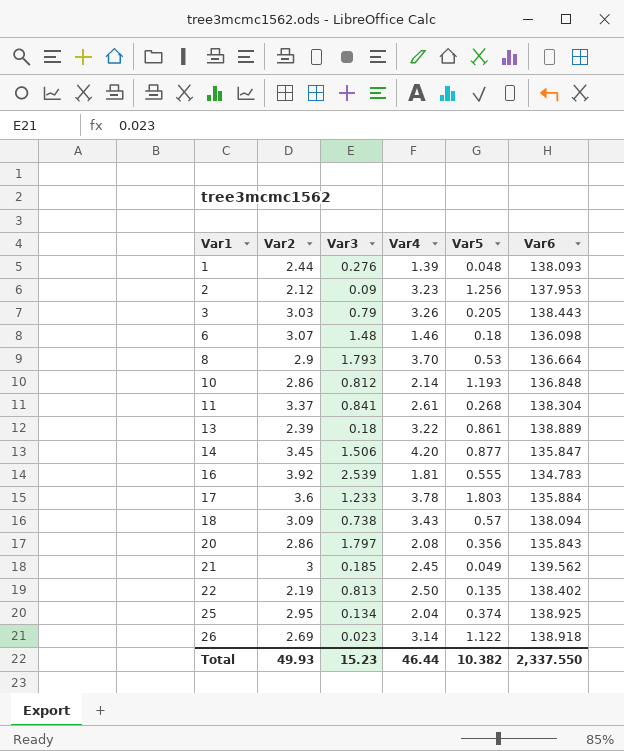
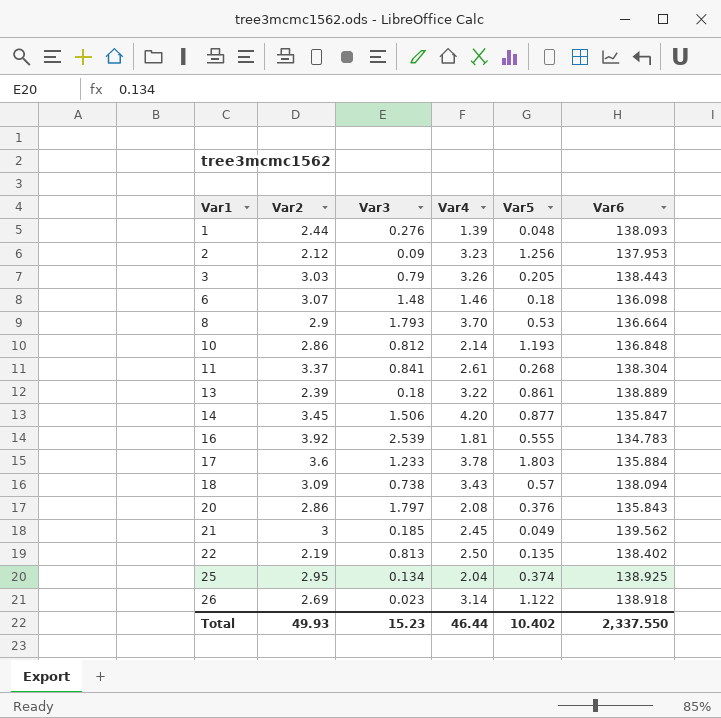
20 | Var5: 0.356 -> 0.376
Total | Var5: 10.382 -> 10.402

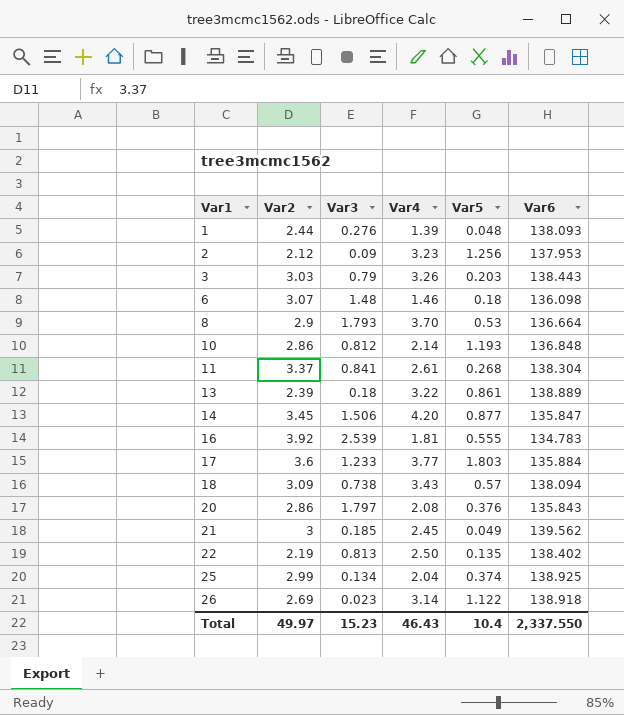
3 | Var5: 0.205 -> 0.203
17 | Var4: 3.78 -> 3.77
25 | Var2: 2.95 -> 2.99
Total | Var2: 49.93 -> 49.97
Total | Var4: 46.44 -> 46.43
Total | Var5: 10.402 -> 10.4

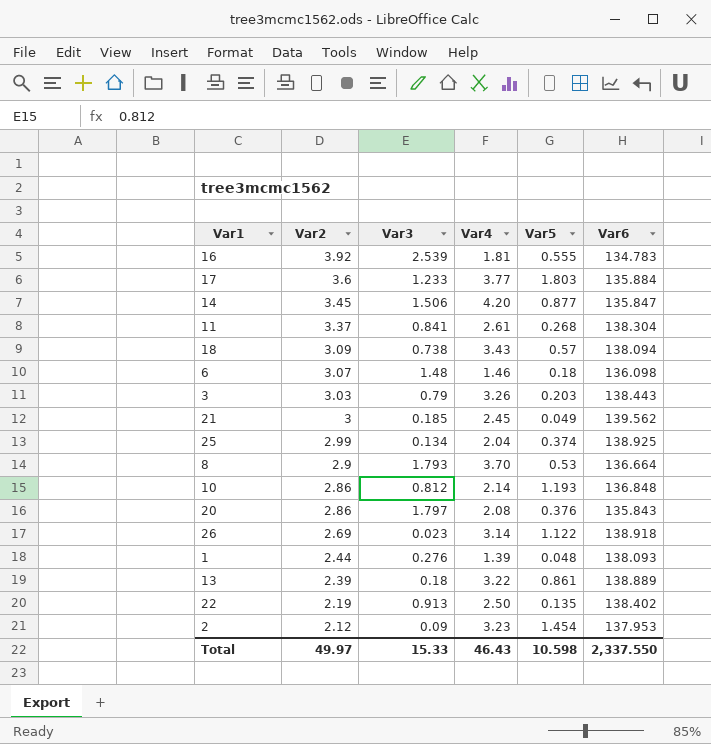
row order: Var1 ascending -> Var2 descending
22 | Var3: 0.813 -> 0.913
2 | Var5: 1.256 -> 1.454
Total | Var3: 15.23 -> 15.33
Total | Var5: 10.4 -> 10.598

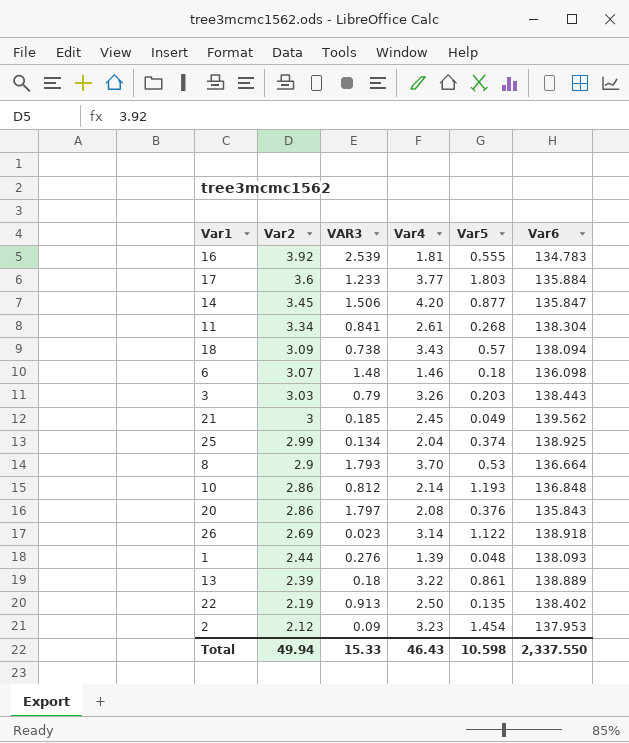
column name: Var3 -> VAR3
11 | Var2: 3.37 -> 3.34
Total | Var2: 49.97 -> 49.94

